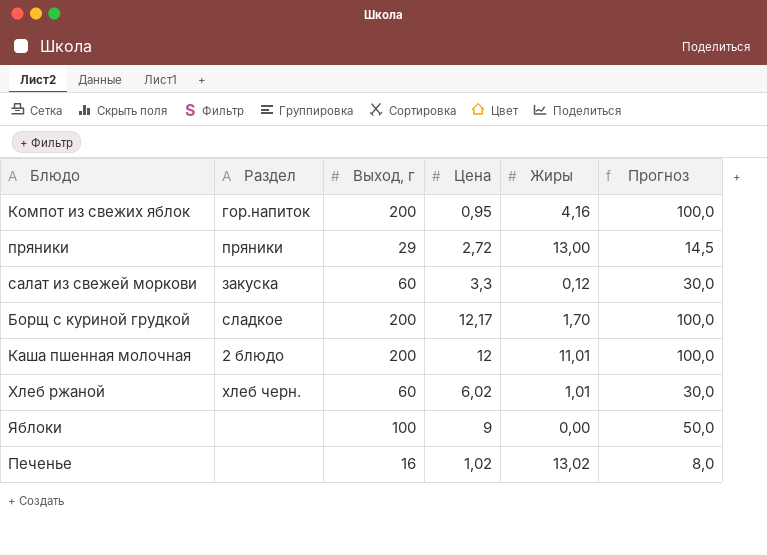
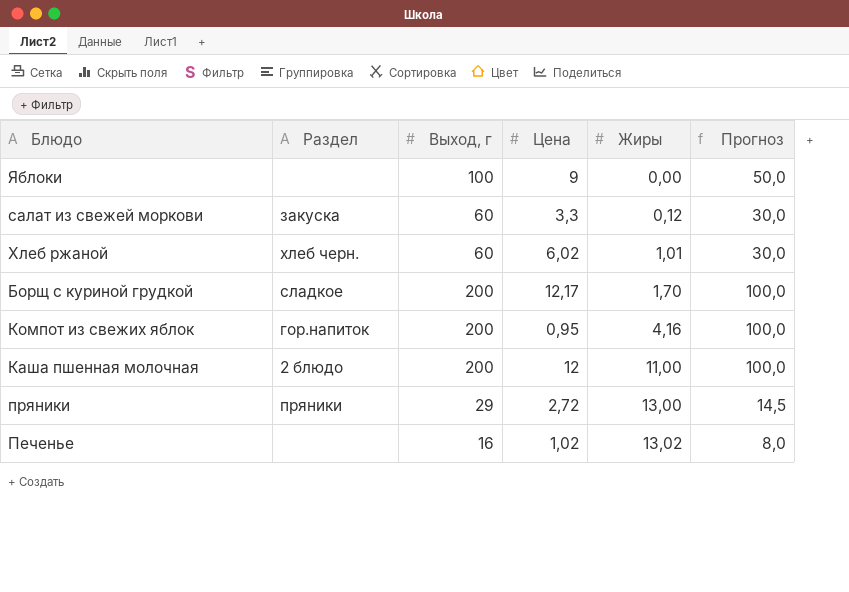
row order: none -> Жиры ascending
Каша пшенная молочная | Жиры: 11,01 -> 11,00

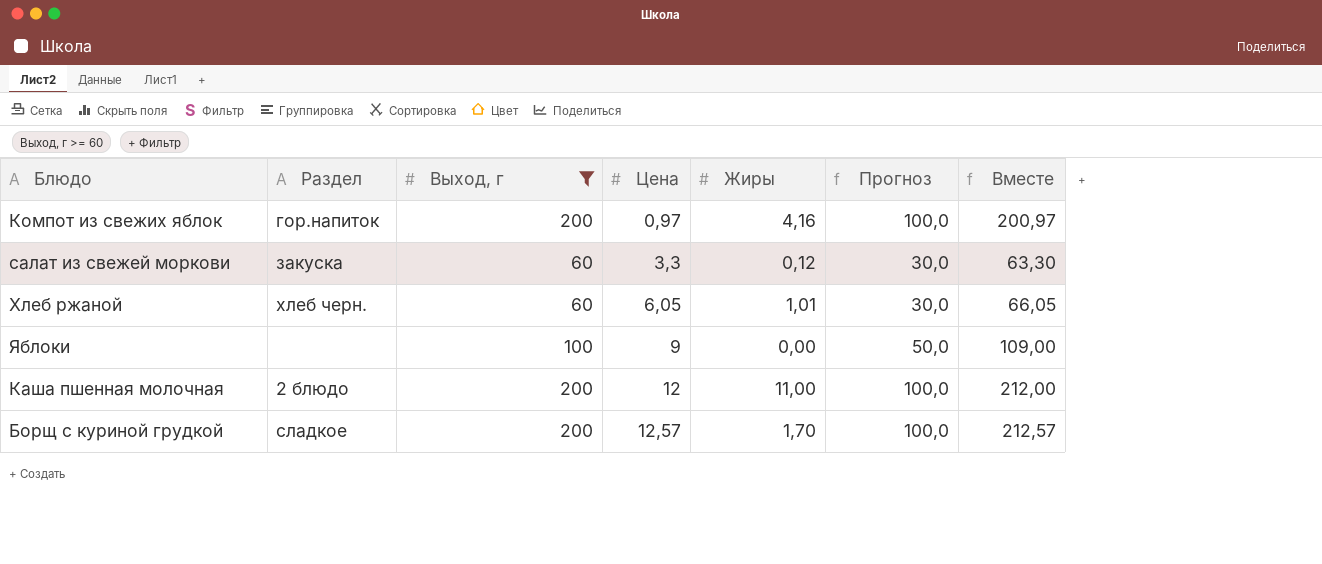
filter: none -> Выход, г >= 60
row order: Жиры ascending -> Цена ascending
column Вместе | formula: none -> [Выход, г] + [Цена]
Компот из свежих яблок | Цена: 0,95 -> 0,97
Хлеб ржаной | Цена: 6,02 -> 6,05
Борщ с куриной грудкой | Цена: 12,17 -> 12,57

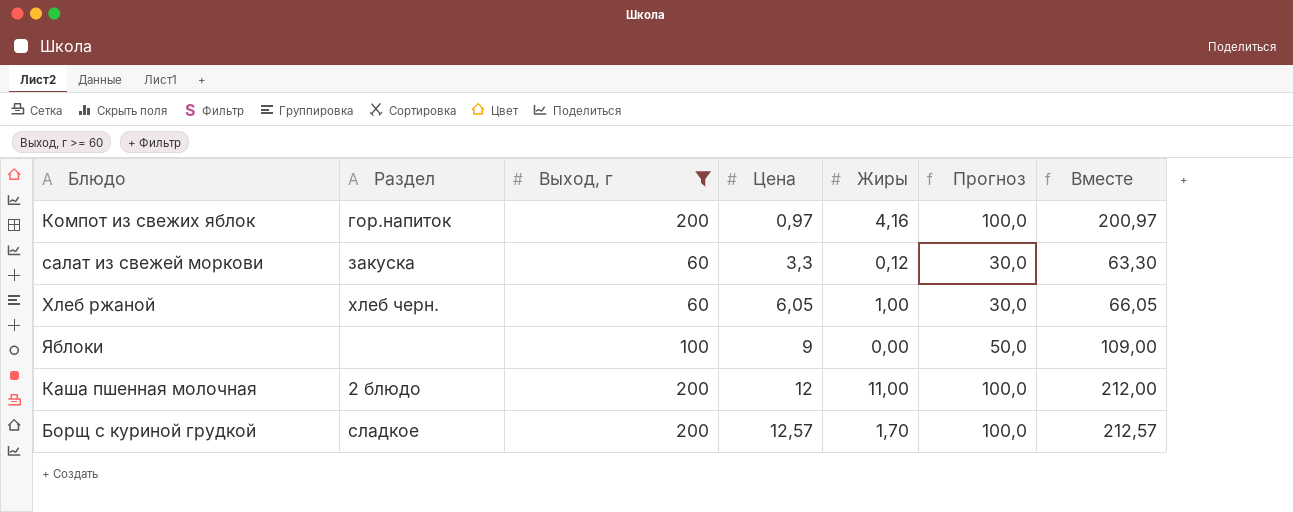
Хлеб ржаной | Жиры: 1,01 -> 1,00

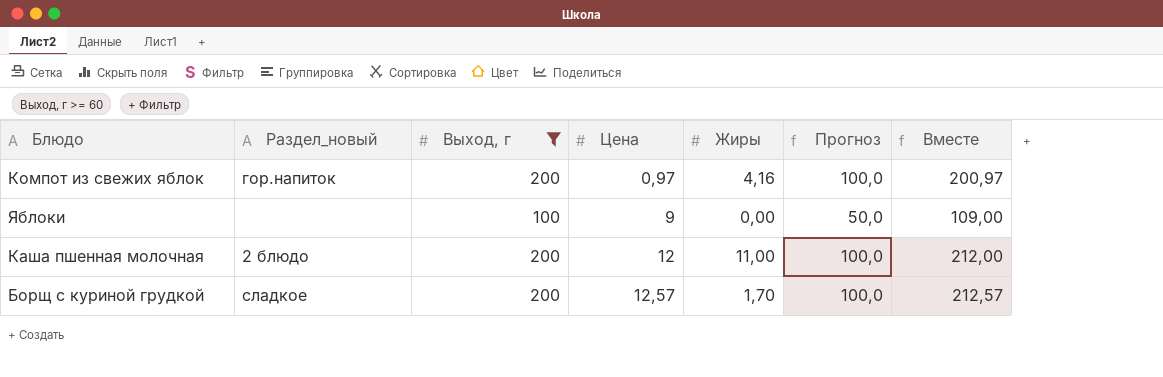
column name: Раздел -> Раздел_новый
row салат из свежей моркови: закуска | 60 | 3,3 | 0,12 | 30,0 | 63,30 -> none
row Хлеб ржаной: хлеб черн. | 60 | 6,05 | 1,00 | 30,0 | 66,05 -> none

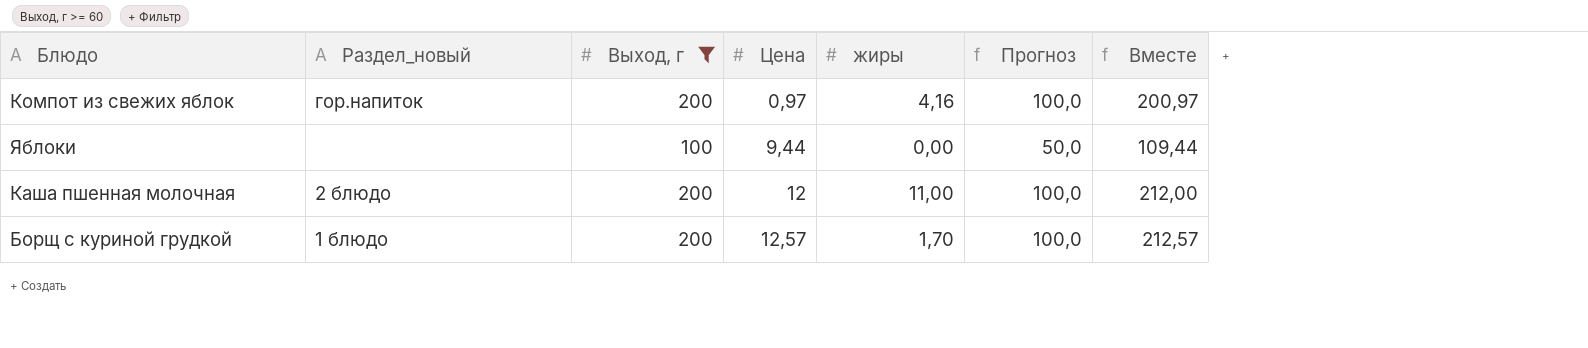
column name: Жиры -> жиры
Яблоки | Цена: 9 -> 9,44
Яблоки | Вместе: 109,00 -> 109,44
Борщ с куриной грудкой | Раздел_новый: сладкое -> 1 блюдо

